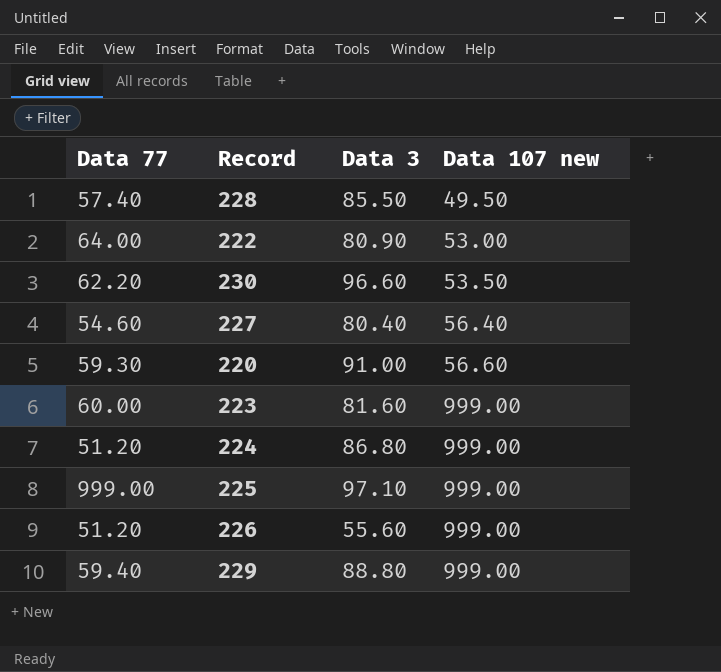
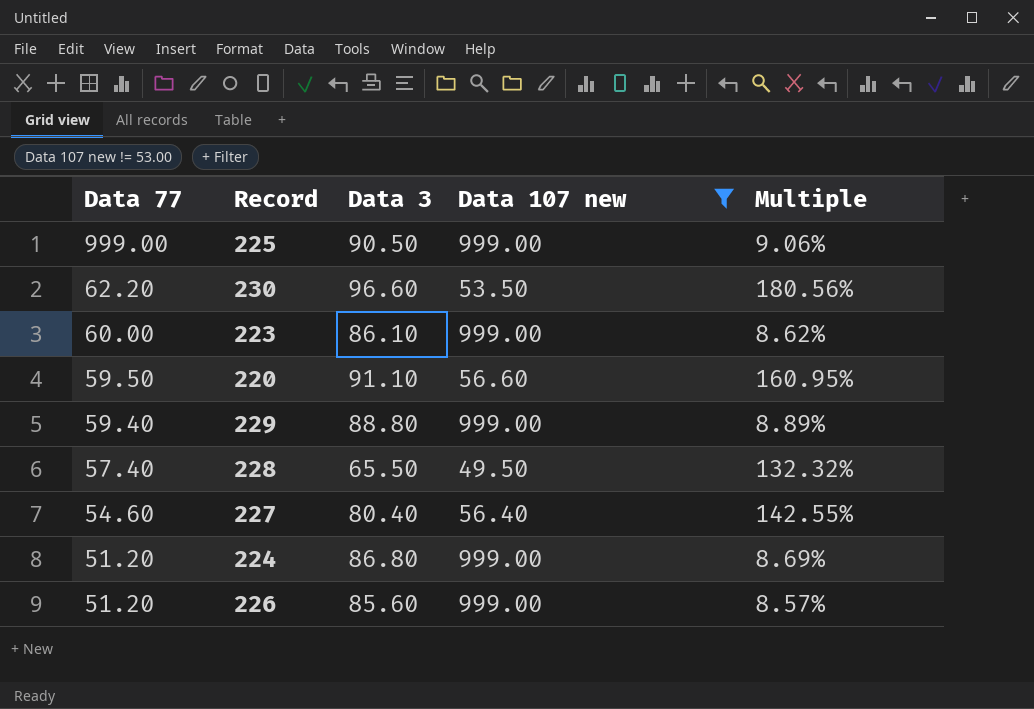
filter: none -> Data 107 new != 53.00
row order: Data 107 new ascending -> Data 77 descending
column Multiple | formula: none -> [Data 3] / [Data 107 new]
225 | Data 3: 97.10 -> 90.50
223 | Data 3: 81.60 -> 86.10
220 | Data 77: 59.30 -> 59.50
220 | Data 3: 91.00 -> 91.10
228 | Data 3: 85.50 -> 65.50
226 | Data 3: 55.60 -> 85.60

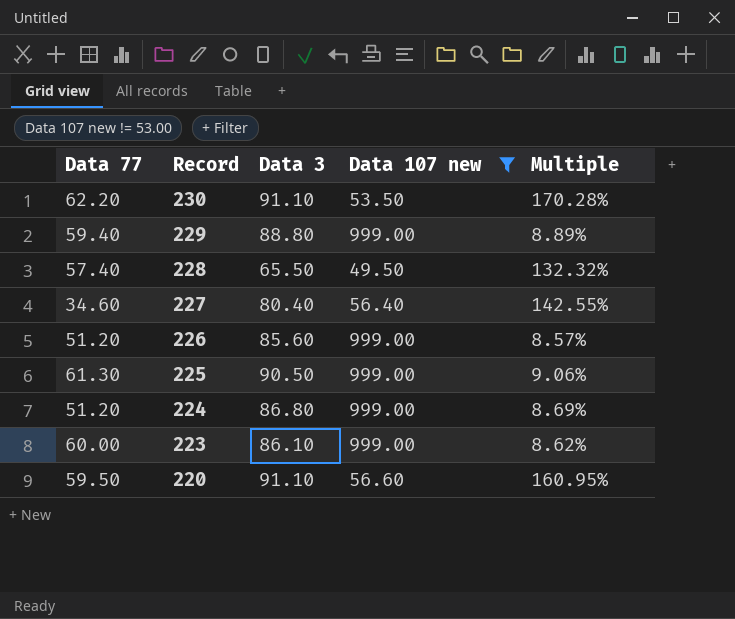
row order: Data 77 descending -> Record descending
230 | Data 3: 96.60 -> 91.10
230 | Multiple: 180.56% -> 170.28%
227 | Data 77: 54.60 -> 34.60
225 | Data 77: 999.00 -> 61.30

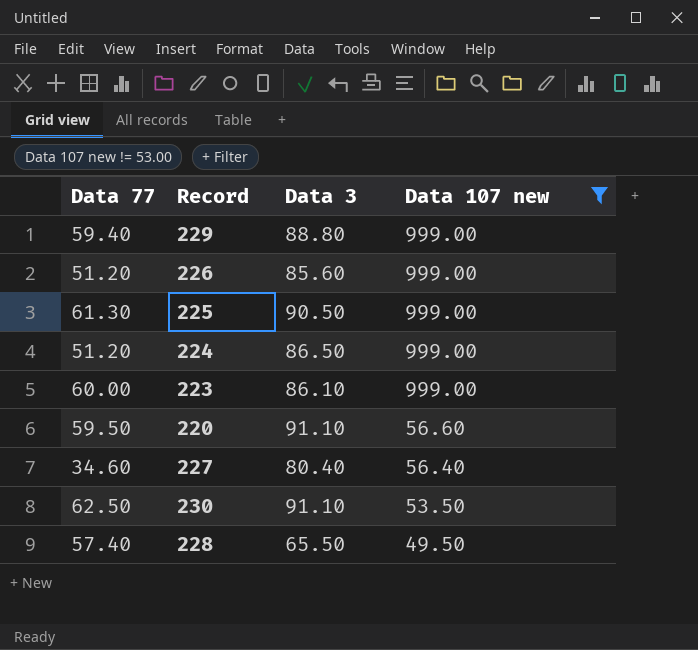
row order: Record descending -> Data 107 new descending
column Multiple | formula: [Data 3] / [Data 107 new] -> none
224 | Data 3: 86.80 -> 86.50
230 | Data 77: 62.20 -> 62.50

